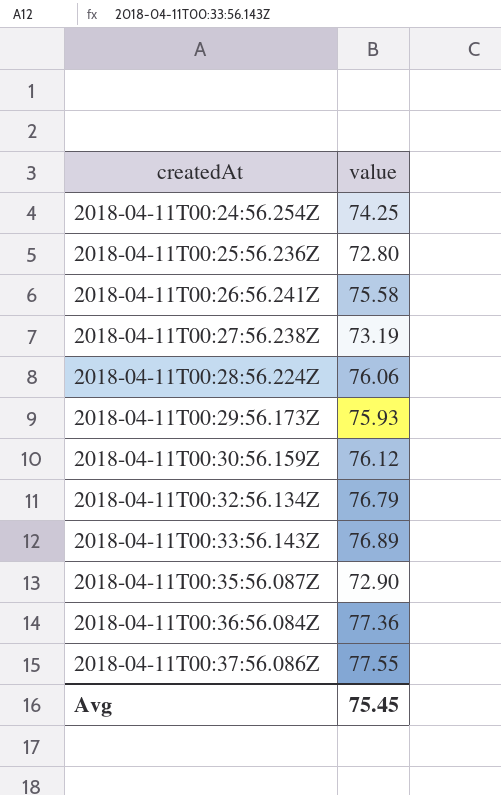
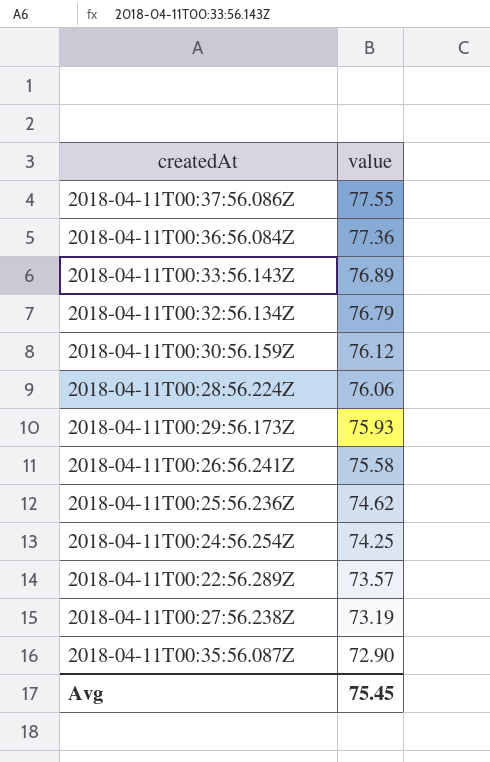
row order: createdAt ascending -> value descending
2018-04-11T00:25:56.236Z | value: 72.80 -> 74.62
row 2018-04-11T00:22:56.289Z: none -> 73.57

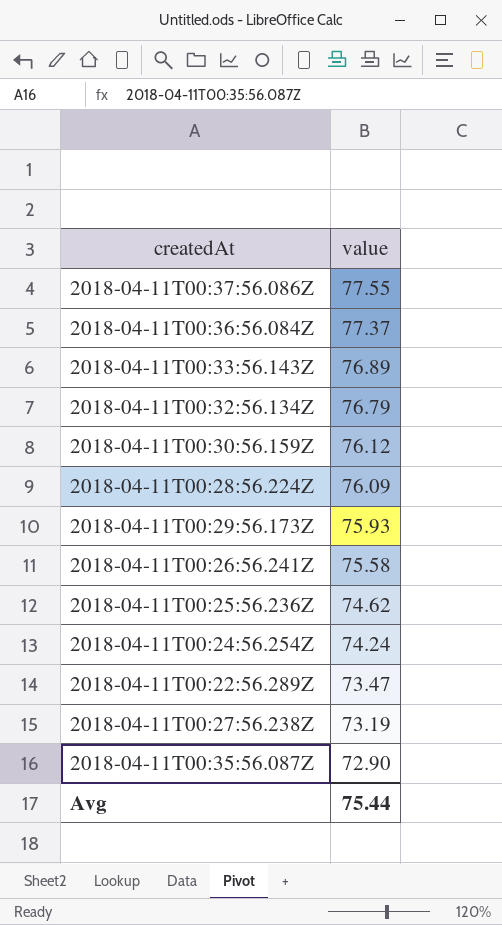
2018-04-11T00:36:56.084Z | value: 77.36 -> 77.37
2018-04-11T00:28:56.224Z | value: 76.06 -> 76.09
2018-04-11T00:24:56.254Z | value: 74.25 -> 74.24
2018-04-11T00:22:56.289Z | value: 73.57 -> 73.47
Avg | value: 75.45 -> 75.44

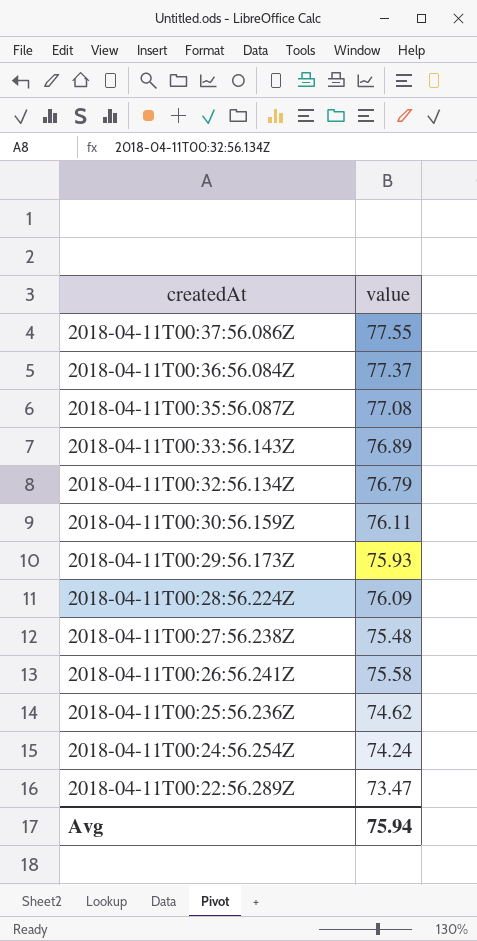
row order: value descending -> createdAt descending
2018-04-11T00:35:56.087Z | value: 72.90 -> 77.08
2018-04-11T00:30:56.159Z | value: 76.12 -> 76.11
2018-04-11T00:27:56.238Z | value: 73.19 -> 75.48
Avg | value: 75.44 -> 75.94

